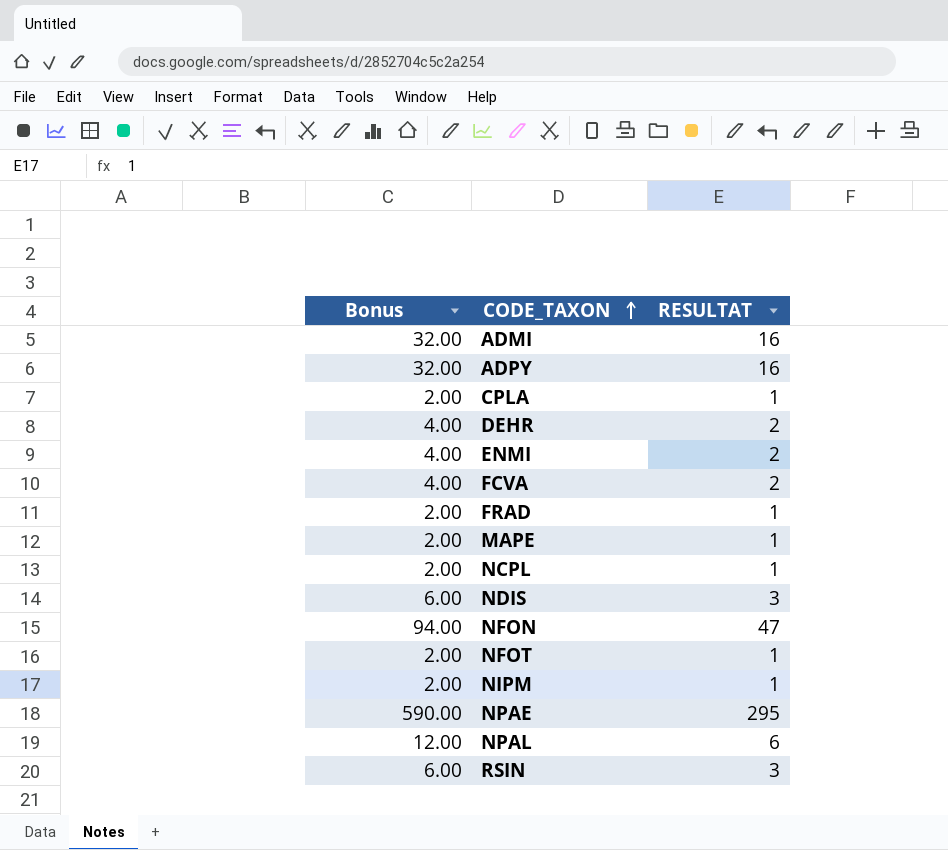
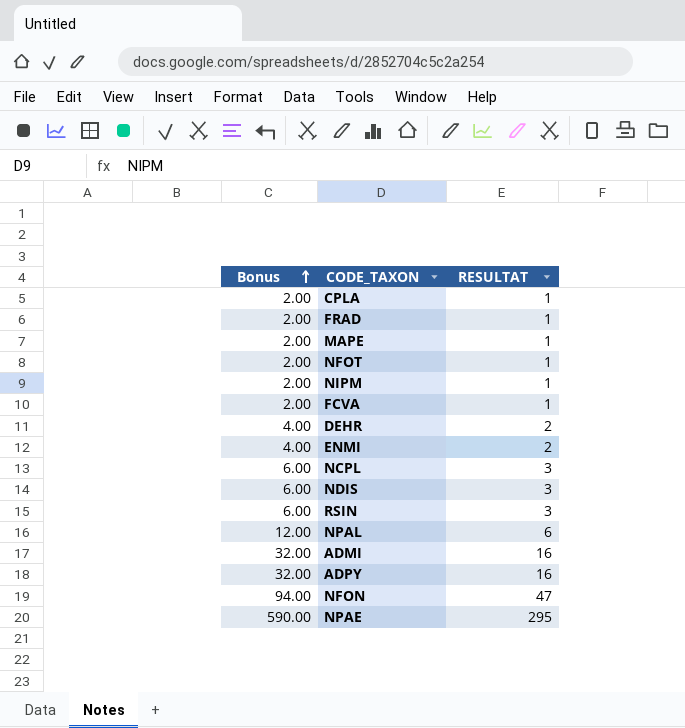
row order: CODE_TAXON ascending -> Bonus ascending
FCVA | Bonus: 4.00 -> 2.00
FCVA | RESULTAT: 2 -> 1
NCPL | Bonus: 2.00 -> 6.00
NCPL | RESULTAT: 1 -> 3

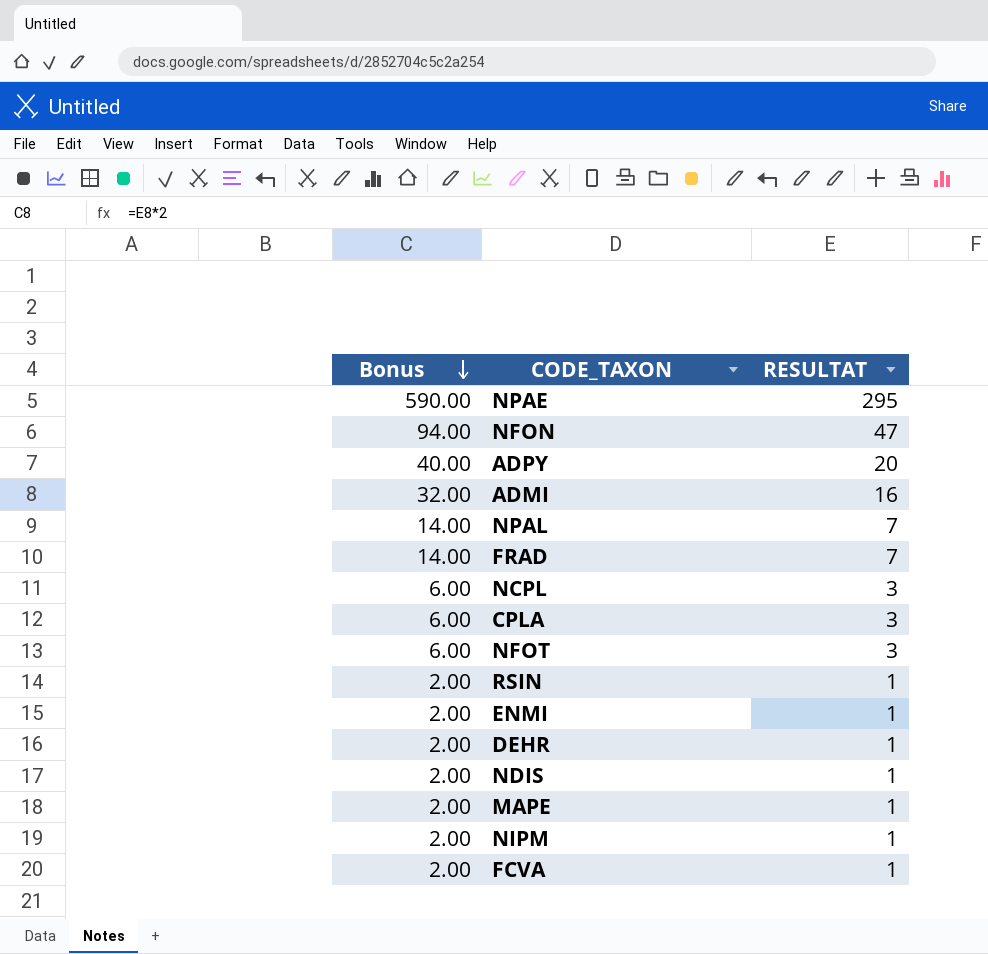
row order: Bonus ascending -> Bonus descending
ADPY | Bonus: 32.00 -> 40.00
ADPY | RESULTAT: 16 -> 20
NPAL | Bonus: 12.00 -> 14.00
NPAL | RESULTAT: 6 -> 7
FRAD | Bonus: 2.00 -> 14.00
FRAD | RESULTAT: 1 -> 7
CPLA | Bonus: 2.00 -> 6.00
CPLA | RESULTAT: 1 -> 3
NFOT | Bonus: 2.00 -> 6.00
NFOT | RESULTAT: 1 -> 3
RSIN | Bonus: 6.00 -> 2.00
RSIN | RESULTAT: 3 -> 1
ENMI | Bonus: 4.00 -> 2.00
ENMI | RESULTAT: 2 -> 1
DEHR | Bonus: 4.00 -> 2.00
DEHR | RESULTAT: 2 -> 1
NDIS | Bonus: 6.00 -> 2.00
NDIS | RESULTAT: 3 -> 1

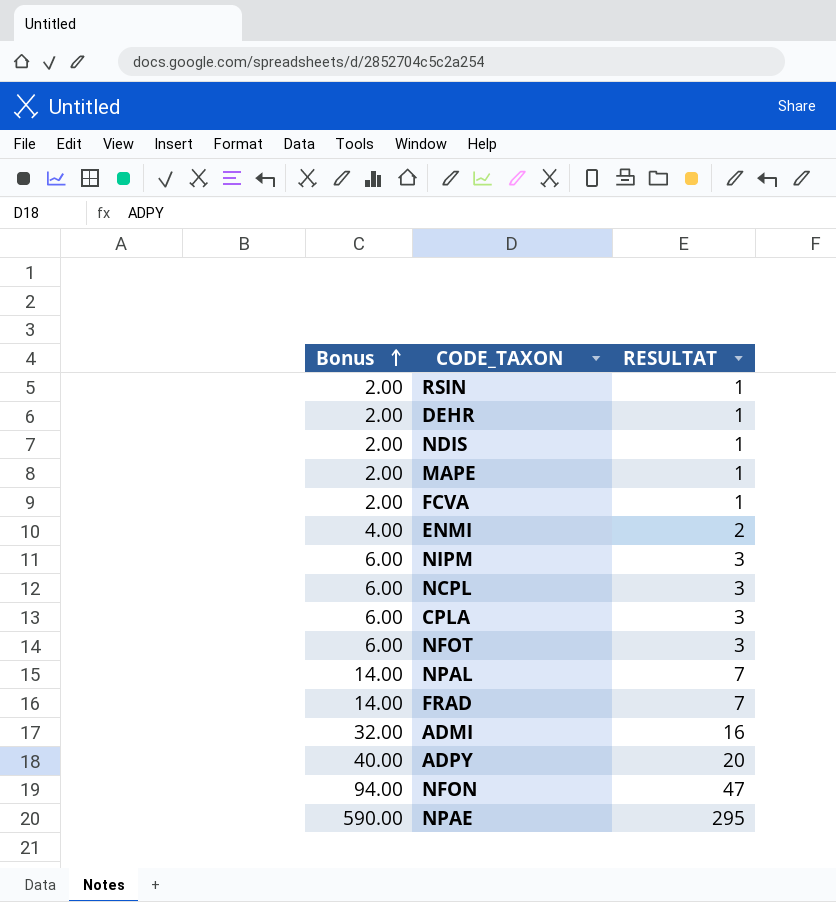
row order: Bonus descending -> Bonus ascending
ENMI | Bonus: 2.00 -> 4.00
ENMI | RESULTAT: 1 -> 2
NIPM | Bonus: 2.00 -> 6.00
NIPM | RESULTAT: 1 -> 3

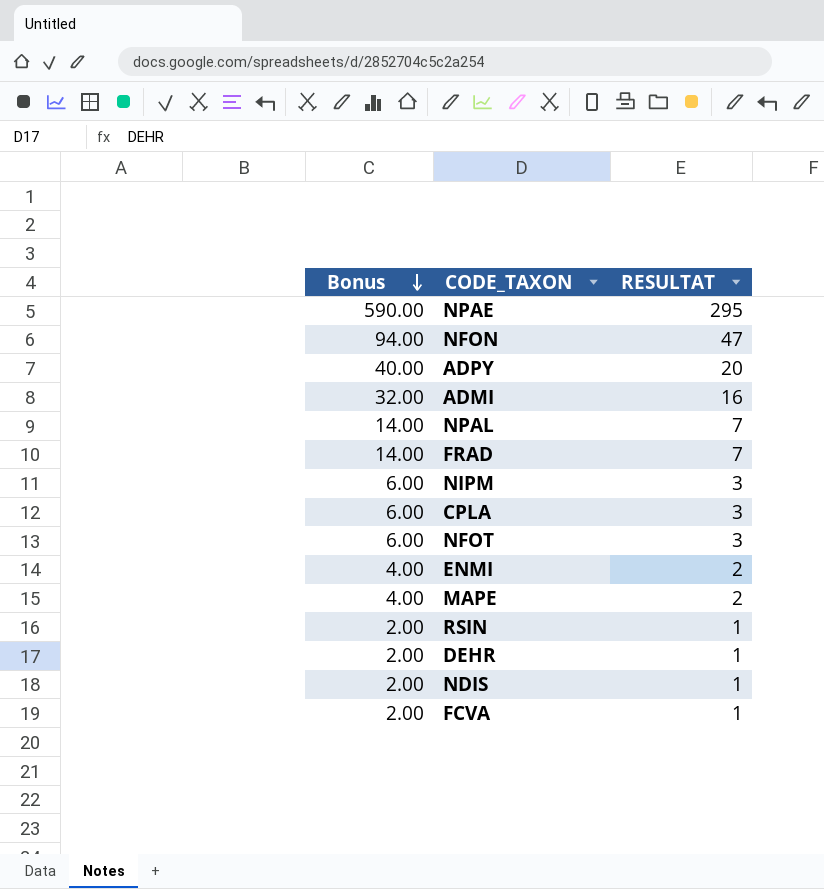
row order: Bonus ascending -> Bonus descending
row NCPL: 6.00 | 3 -> none
MAPE | Bonus: 2.00 -> 4.00
MAPE | RESULTAT: 1 -> 2

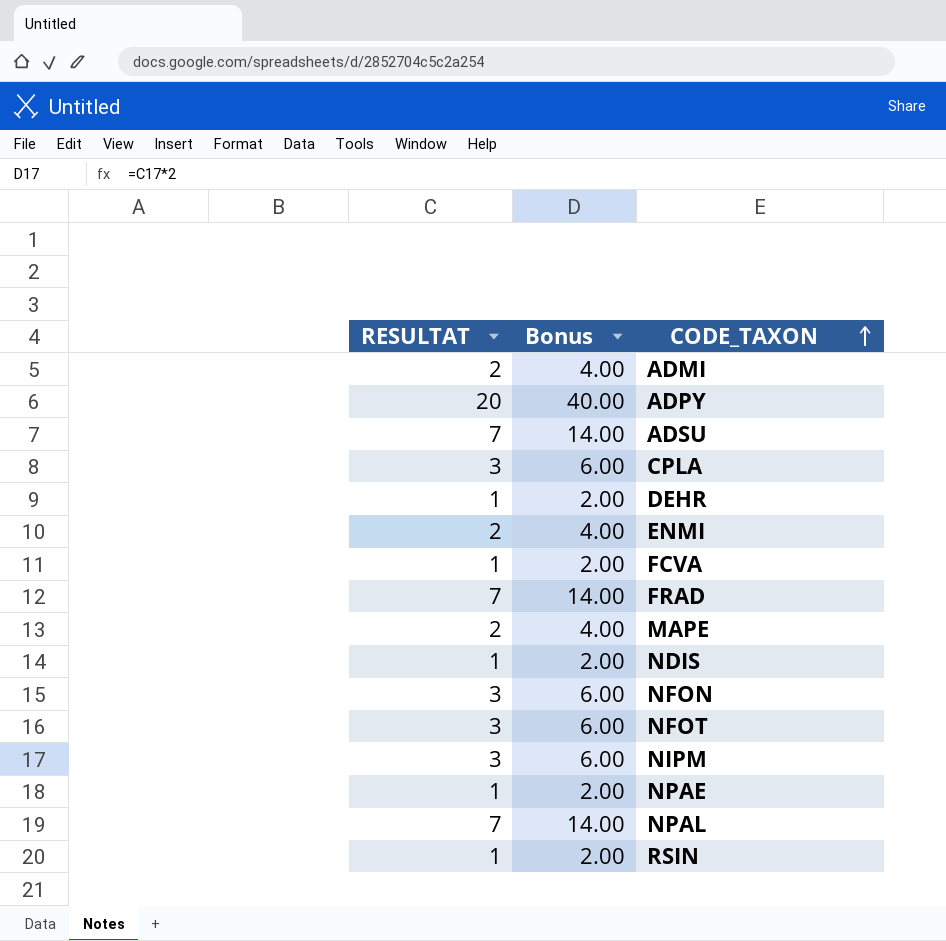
row order: Bonus descending -> CODE_TAXON ascending
column RESULTAT | position: 3 -> 1
ADMI | RESULTAT: 16 -> 2
ADMI | Bonus: 32.00 -> 4.00
row ADSU: none -> 7 | 14.00
NFON | RESULTAT: 47 -> 3
NFON | Bonus: 94.00 -> 6.00
NPAE | RESULTAT: 295 -> 1
NPAE | Bonus: 590.00 -> 2.00

